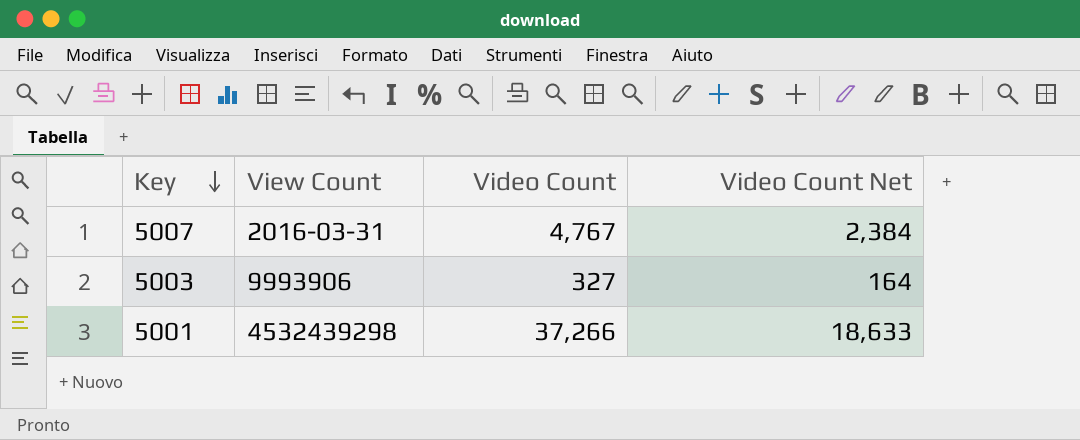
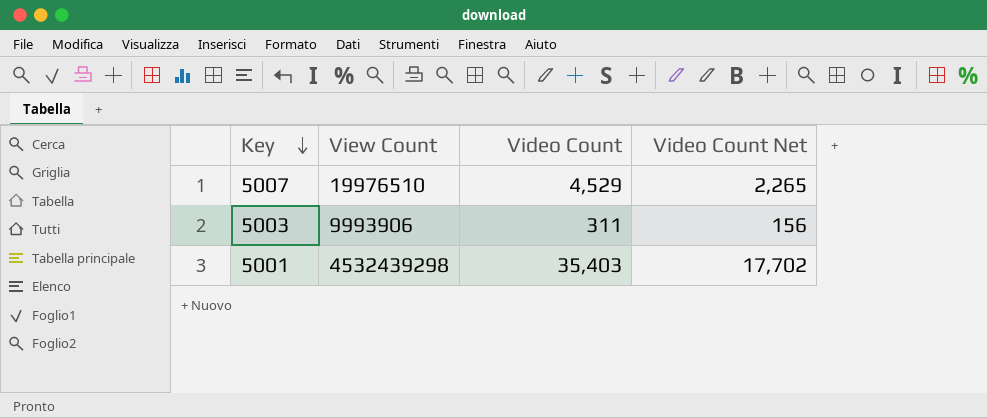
5007 | View Count: 2016-03-31 -> 19976510
5007 | Video Count: 4,767 -> 4,529
5007 | Video Count Net: 2,384 -> 2,265
5003 | Video Count: 327 -> 311
5003 | Video Count Net: 164 -> 156
5001 | Video Count: 37,266 -> 35,403
5001 | Video Count Net: 18,633 -> 17,702

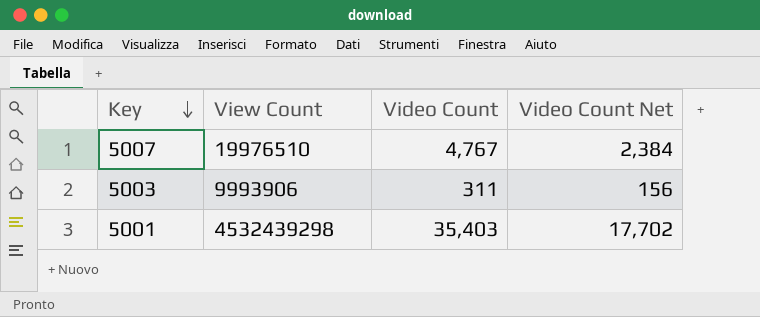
5007 | Video Count: 4,529 -> 4,767
5007 | Video Count Net: 2,265 -> 2,384

